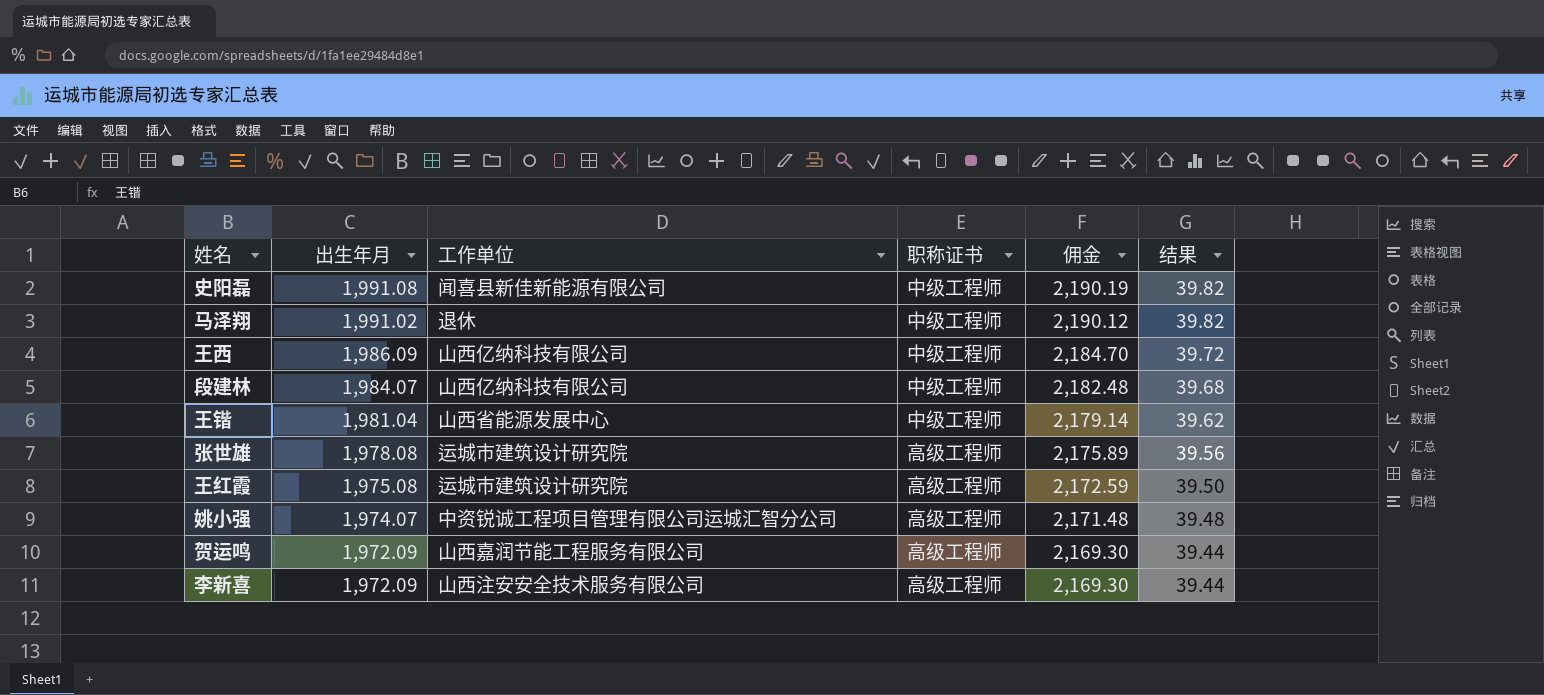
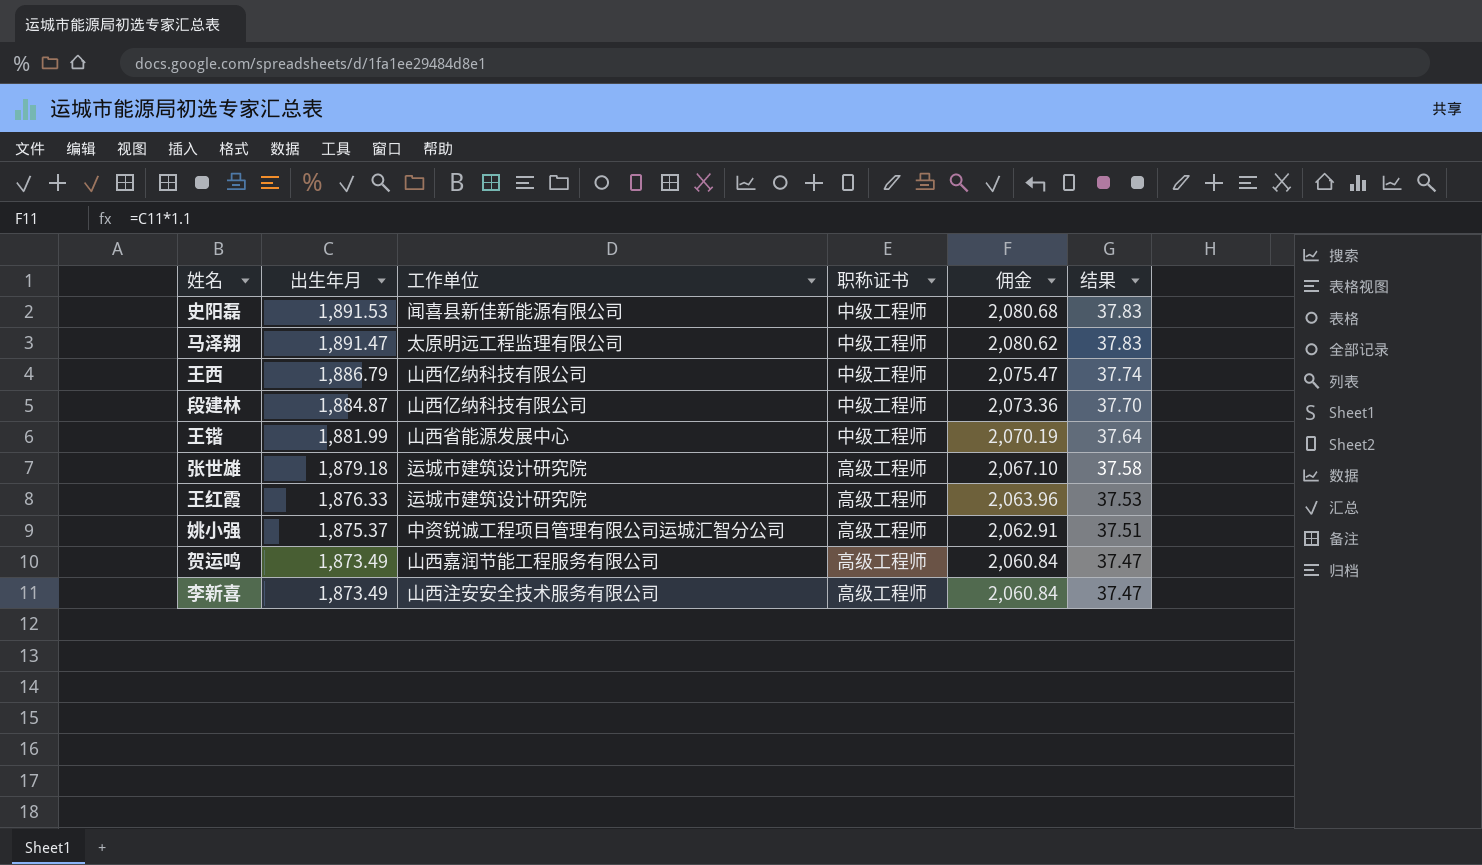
史阳磊 | 出生年月: 1,991.08 -> 1,891.53
史阳磊 | 佣金: 2,190.19 -> 2,080.68
史阳磊 | 结果: 39.82 -> 37.83
马泽翔 | 出生年月: 1,991.02 -> 1,891.47
马泽翔 | 工作单位: 退休 -> 太原明远工程监理有限公司
马泽翔 | 佣金: 2,190.12 -> 2,080.62
马泽翔 | 结果: 39.82 -> 37.83
王西 | 出生年月: 1,986.09 -> 1,886.79
王西 | 佣金: 2,184.70 -> 2,075.47
王西 | 结果: 39.72 -> 37.74
段建林 | 出生年月: 1,984.07 -> 1,884.87
段建林 | 佣金: 2,182.48 -> 2,073.36
段建林 | 结果: 39.68 -> 37.70
王锴 | 出生年月: 1,981.04 -> 1,881.99
王锴 | 佣金: 2,179.14 -> 2,070.19
王锴 | 结果: 39.62 -> 37.64
张世雄 | 出生年月: 1,978.08 -> 1,879.18
张世雄 | 佣金: 2,175.89 -> 2,067.10
张世雄 | 结果: 39.56 -> 37.58
王红霞 | 出生年月: 1,975.08 -> 1,876.33
王红霞 | 佣金: 2,172.59 -> 2,063.96
王红霞 | 结果: 39.50 -> 37.53
姚小强 | 出生年月: 1,974.07 -> 1,875.37
姚小强 | 佣金: 2,171.48 -> 2,062.91
姚小强 | 结果: 39.48 -> 37.51
贺运鸣 | 出生年月: 1,972.09 -> 1,873.49
贺运鸣 | 佣金: 2,169.30 -> 2,060.84
贺运鸣 | 结果: 39.44 -> 37.47
李新喜 | 出生年月: 1,972.09 -> 1,873.49
李新喜 | 佣金: 2,169.30 -> 2,060.84
李新喜 | 结果: 39.44 -> 37.47

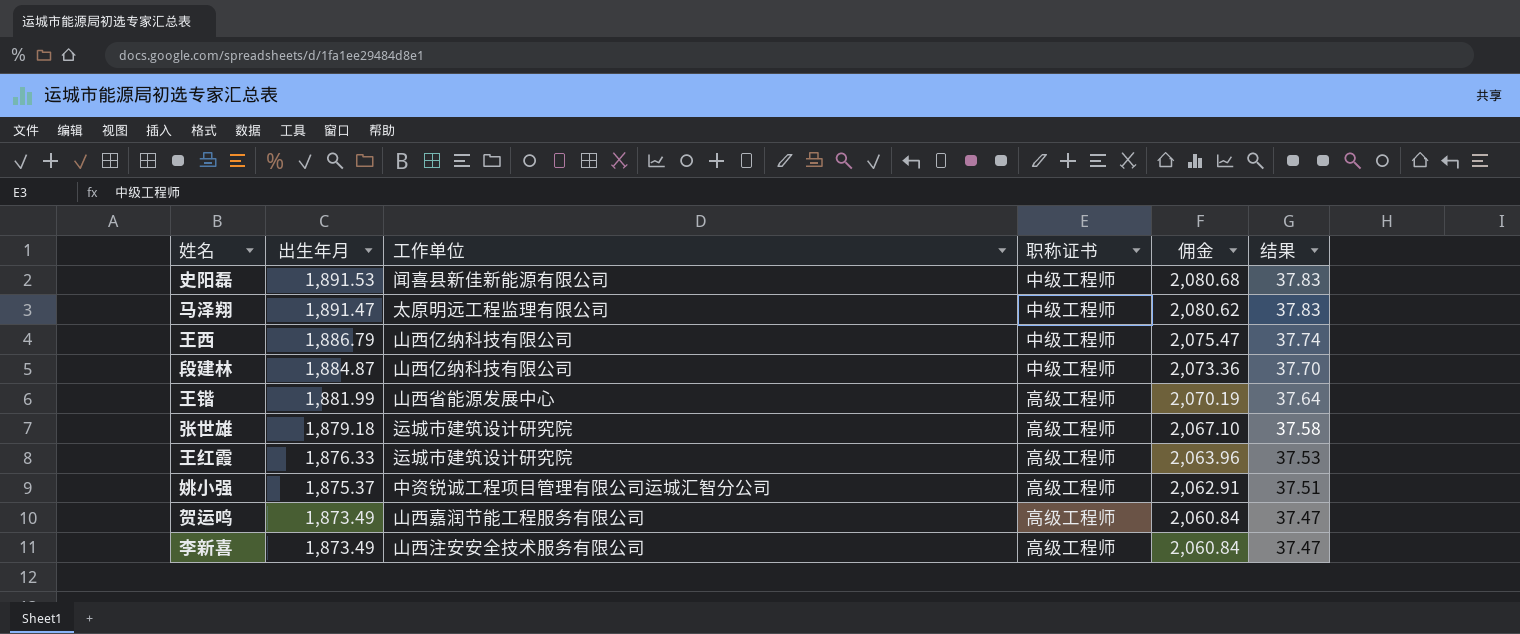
王锴 | 职称证书: 中级工程师 -> 高级工程师

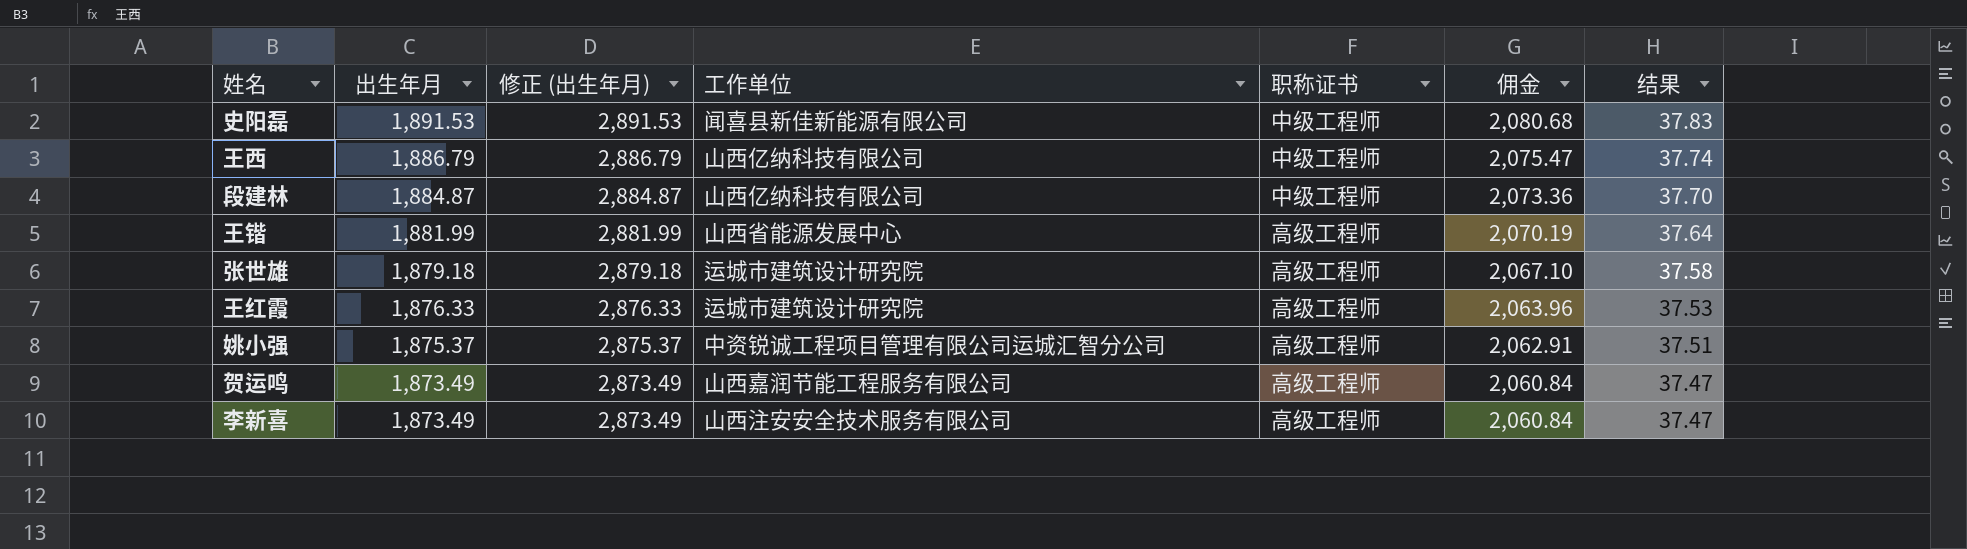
column 修正 (出生年月) | formula: none -> [出生年月] + 1000
row 马泽翔: 1,891.47 | 太原明远工程监理有限公司 | 中级工程师 | 2,080.62 | 37.83 -> none

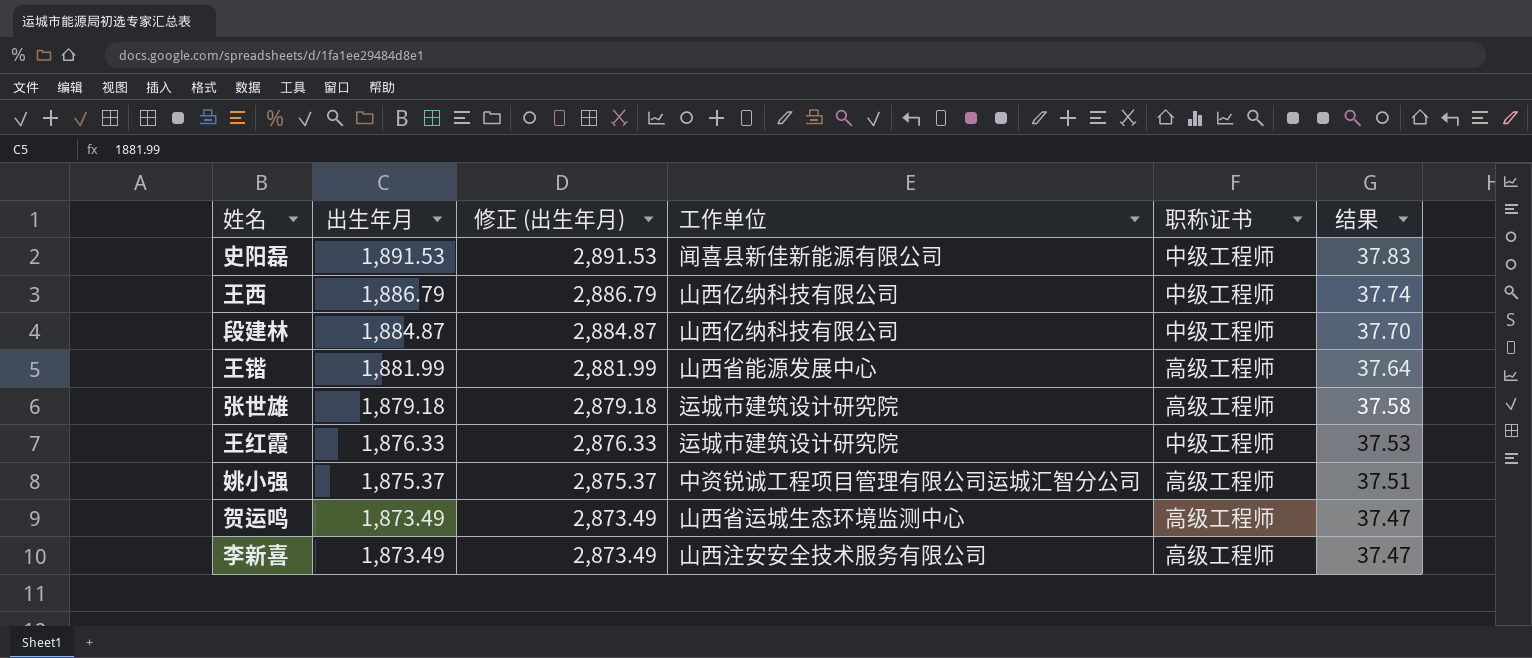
column 佣金 | formula: [出生年月] * 1.1 -> none
王红霞 | 职称证书: 高级工程师 -> 中级工程师
贺运鸣 | 工作单位: 山西嘉润节能工程服务有限公司 -> 山西省运城生态环境监测中心

